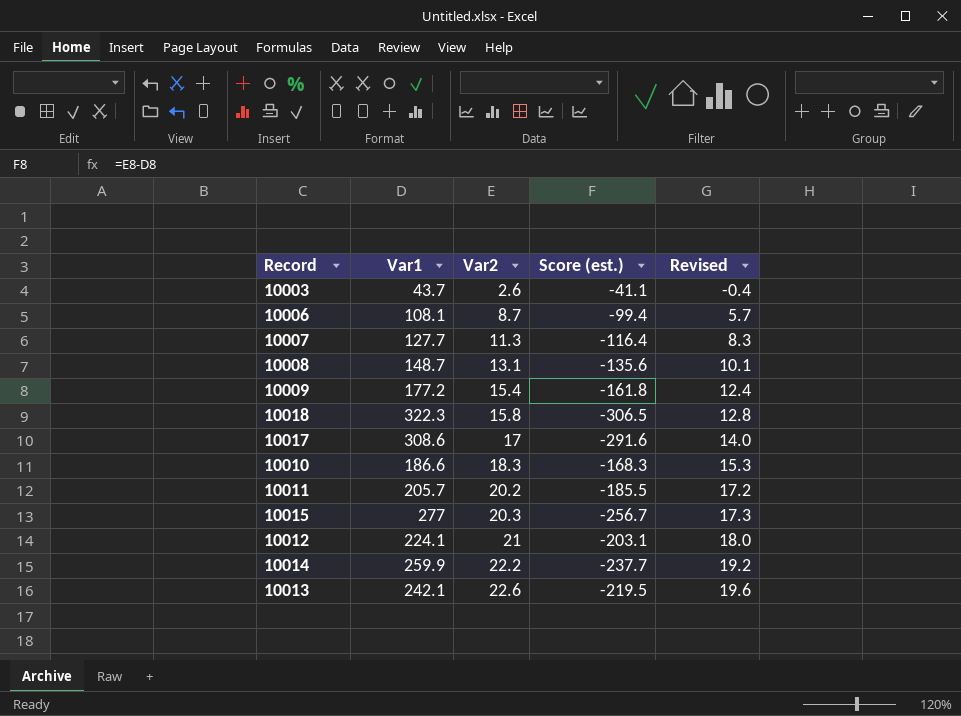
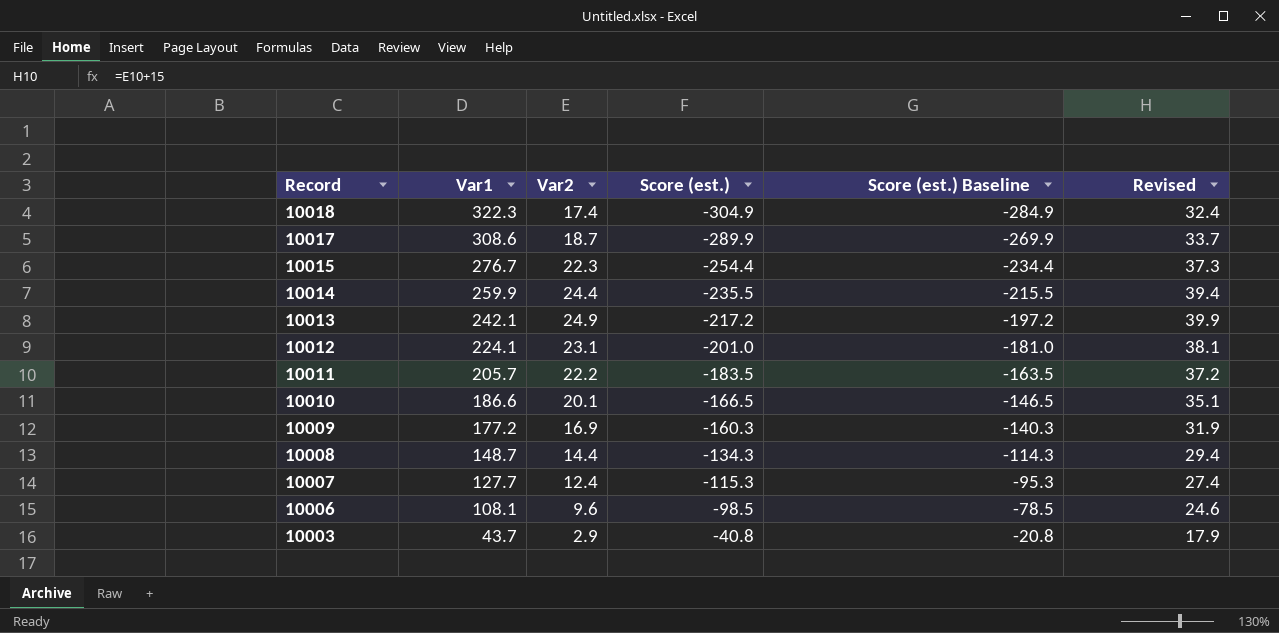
row order: Var2 ascending -> Record descending
column Score (est.) Baseline | formula: none -> [Score (est.)] + 20
column Revised | formula: [Var2] - 3 -> [Var2] + 15
10018 | Var2: 15.8 -> 17.4
10018 | Score (est.): -306.5 -> -304.9
10017 | Var2: 17 -> 18.7
10017 | Score (est.): -291.6 -> -289.9
10015 | Var1: 277 -> 276.7
10015 | Var2: 20.3 -> 22.3
10015 | Score (est.): -256.7 -> -254.4
10014 | Var2: 22.2 -> 24.4
10014 | Score (est.): -237.7 -> -235.5
10013 | Var2: 22.6 -> 24.9
10013 | Score (est.): -219.5 -> -217.2
10012 | Var2: 21 -> 23.1
10012 | Score (est.): -203.1 -> -201.0
10011 | Var2: 20.2 -> 22.2
10011 | Score (est.): -185.5 -> -183.5
10010 | Var2: 18.3 -> 20.1
10010 | Score (est.): -168.3 -> -166.5
10009 | Var2: 15.4 -> 16.9
10009 | Score (est.): -161.8 -> -160.3
10008 | Var2: 13.1 -> 14.4
10008 | Score (est.): -135.6 -> -134.3
10007 | Var2: 11.3 -> 12.4
10007 | Score (est.): -116.4 -> -115.3
10006 | Var2: 8.7 -> 9.6
10006 | Score (est.): -99.4 -> -98.5
10003 | Var2: 2.6 -> 2.9
10003 | Score (est.): -41.1 -> -40.8

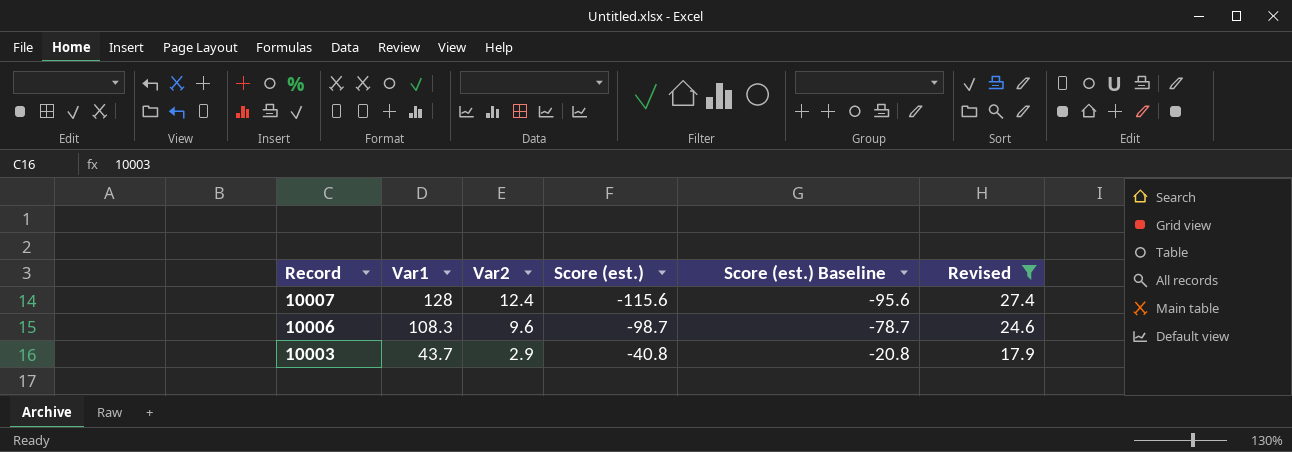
filter: none -> Revised <= 27.4
10007 | Var1: 127.7 -> 128
10007 | Score (est.): -115.3 -> -115.6
10007 | Score (est.) Baseline: -95.3 -> -95.6
10006 | Var1: 108.1 -> 108.3
10006 | Score (est.): -98.5 -> -98.7
10006 | Score (est.) Baseline: -78.5 -> -78.7

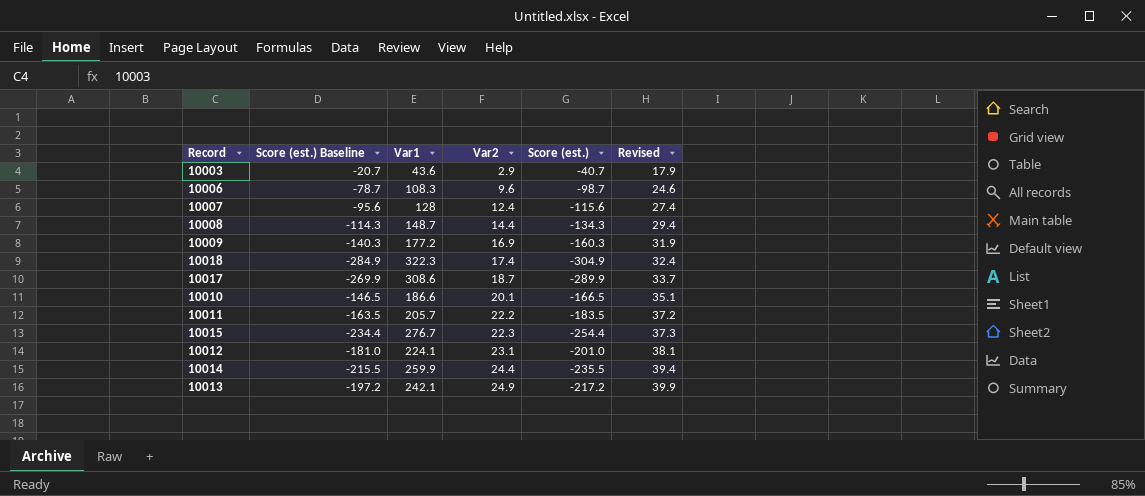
filter: Revised <= 27.4 -> none
row order: Record descending -> Var2 ascending
column Score (est.) Baseline | position: 5 -> 2
10003 | Score (est.) Baseline: -20.8 -> -20.7
10003 | Var1: 43.7 -> 43.6
10003 | Score (est.): -40.8 -> -40.7

